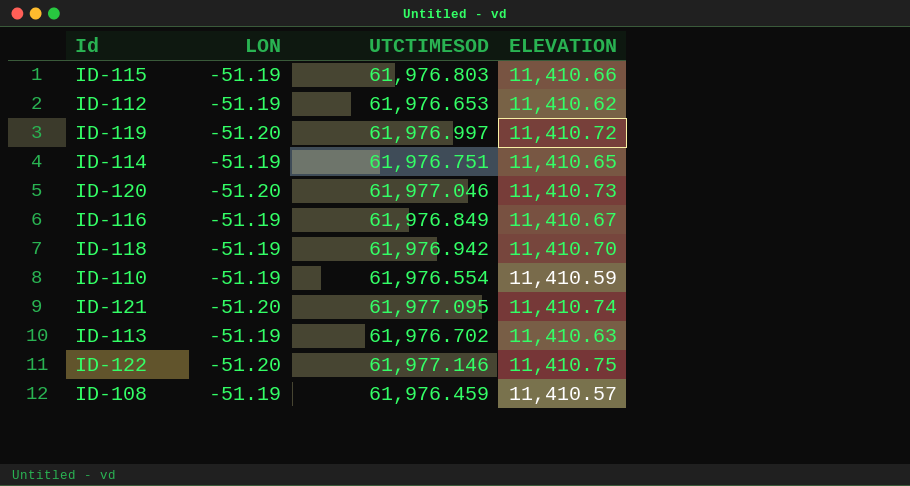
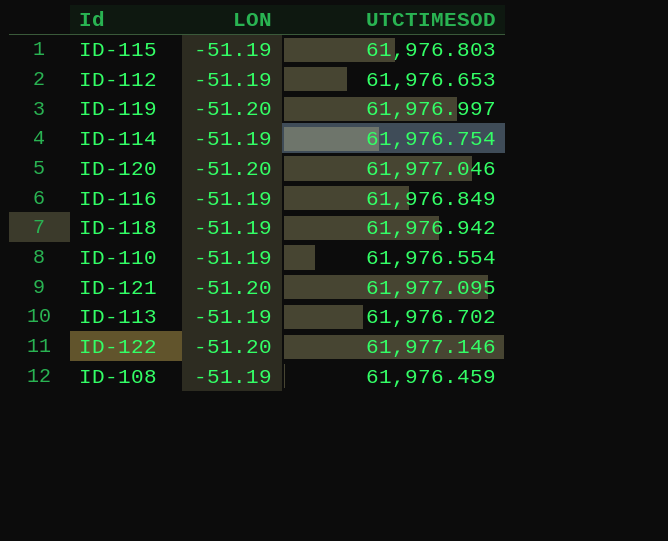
column ELEVATION | position: 4 -> none
ID-114 | UTCTIMESOD: 61,976.751 -> 61,976.754

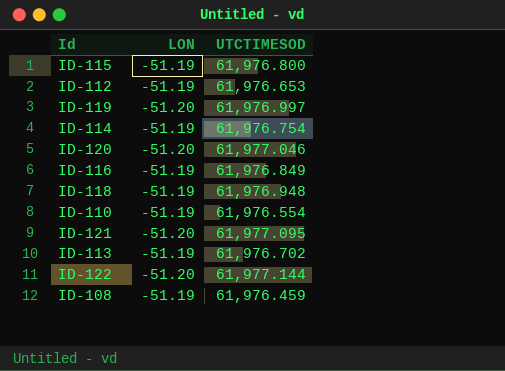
ID-115 | UTCTIMESOD: 61,976.803 -> 61,976.800
ID-118 | UTCTIMESOD: 61,976.942 -> 61,976.948
ID-122 | UTCTIMESOD: 61,977.146 -> 61,977.144

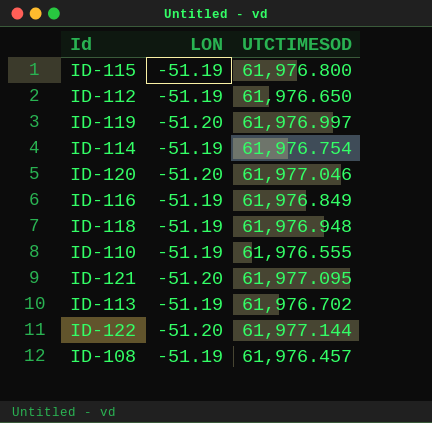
ID-112 | UTCTIMESOD: 61,976.653 -> 61,976.650
ID-110 | UTCTIMESOD: 61,976.554 -> 61,976.555
ID-108 | UTCTIMESOD: 61,976.459 -> 61,976.457

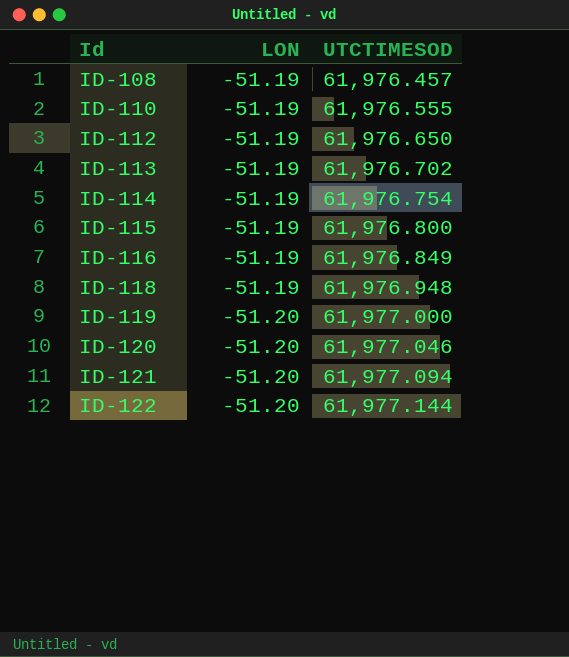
row order: none -> Id ascending
ID-119 | UTCTIMESOD: 61,976.997 -> 61,977.000
ID-121 | UTCTIMESOD: 61,977.095 -> 61,977.094

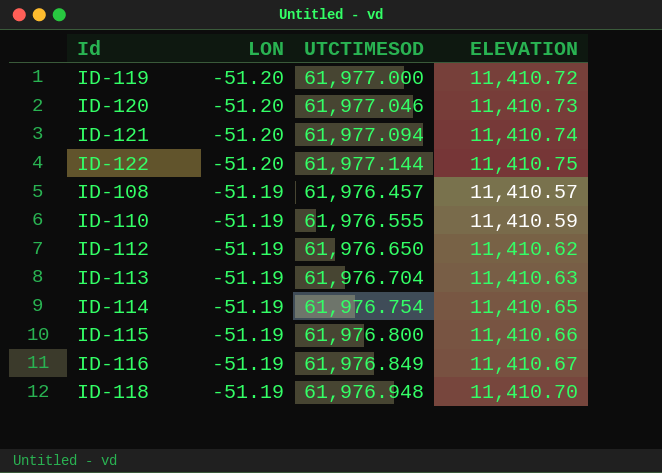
row order: Id ascending -> LON ascending
column ELEVATION | position: none -> 4
ID-113 | UTCTIMESOD: 61,976.702 -> 61,976.704

